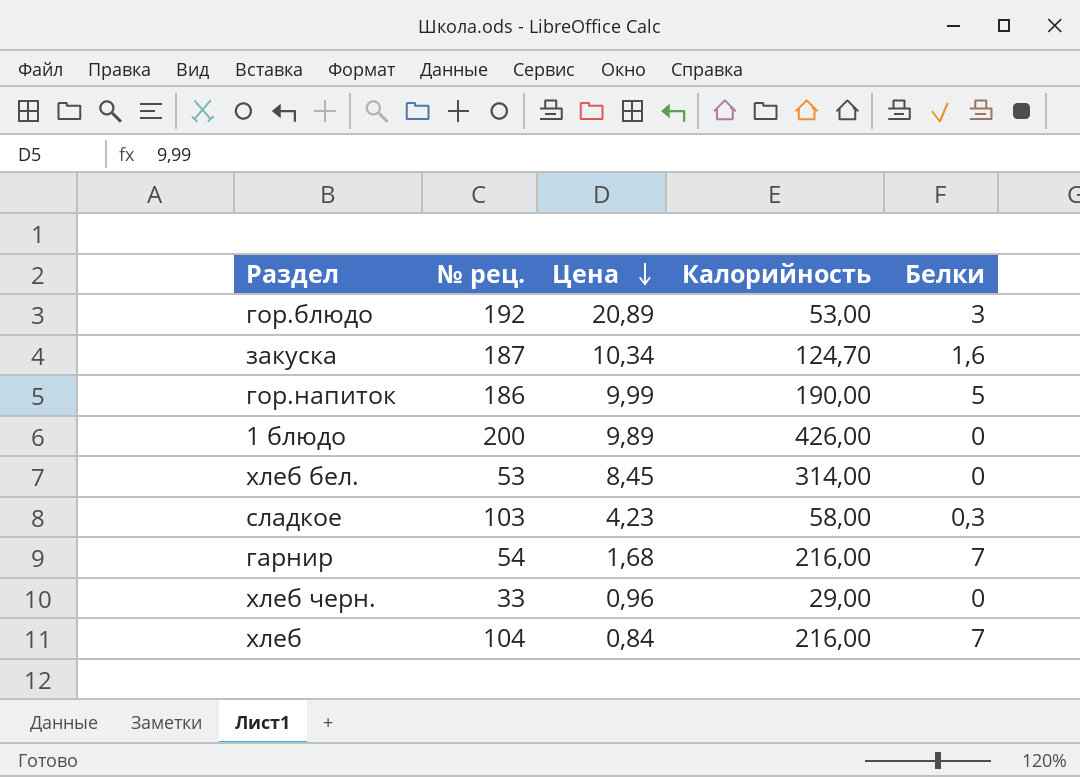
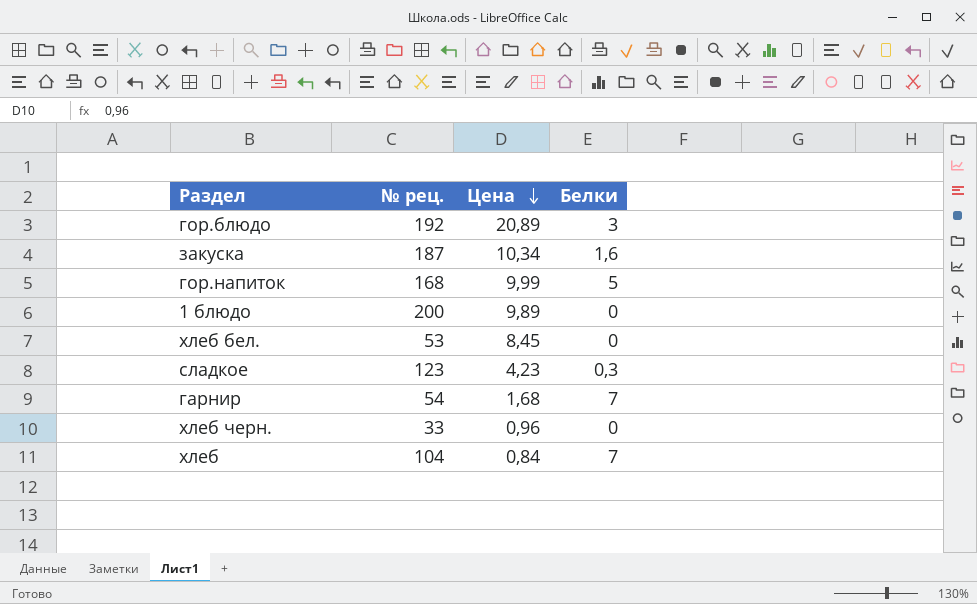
column Калорийность | position: 4 -> none
гор.напиток | № рец.: 186 -> 168
сладкое | № рец.: 103 -> 123

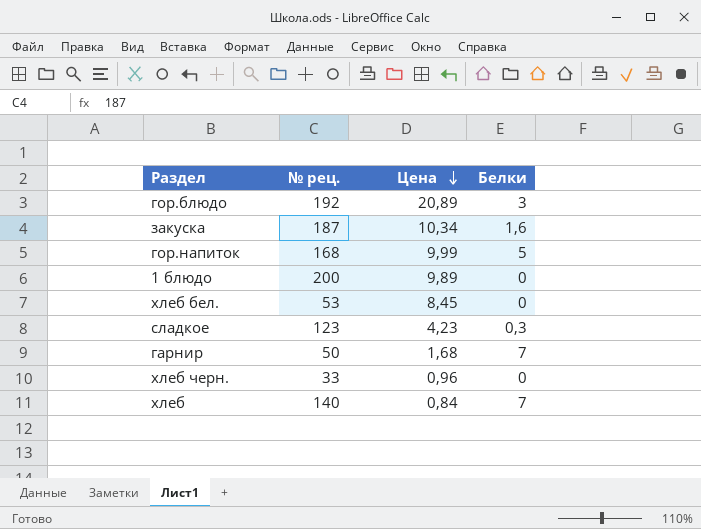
гарнир | № рец.: 54 -> 50
хлеб | № рец.: 104 -> 140

